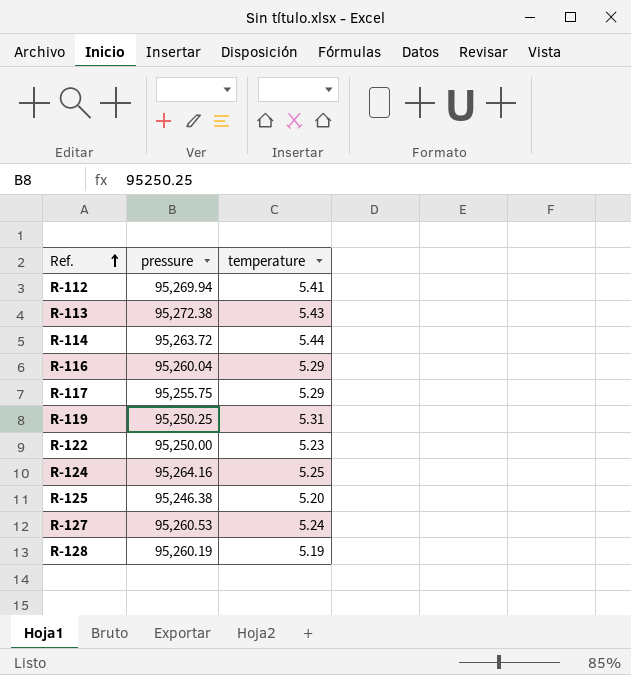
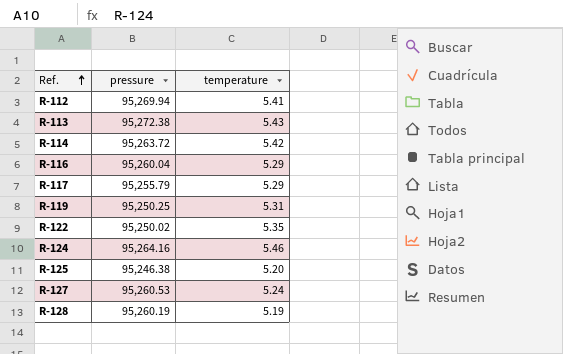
R-114 | temperature: 5.44 -> 5.42
R-117 | pressure: 95,255.75 -> 95,255.79
R-122 | pressure: 95,250.00 -> 95,250.02
R-122 | temperature: 5.23 -> 5.35
R-124 | temperature: 5.25 -> 5.46

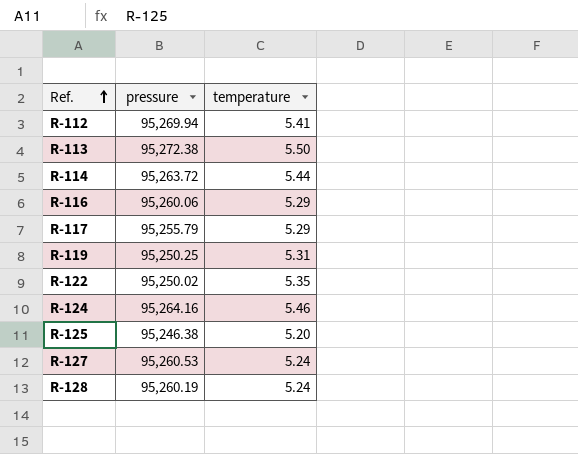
R-113 | temperature: 5.43 -> 5.50
R-114 | temperature: 5.42 -> 5.44
R-116 | pressure: 95,260.04 -> 95,260.06
R-128 | temperature: 5.19 -> 5.24

